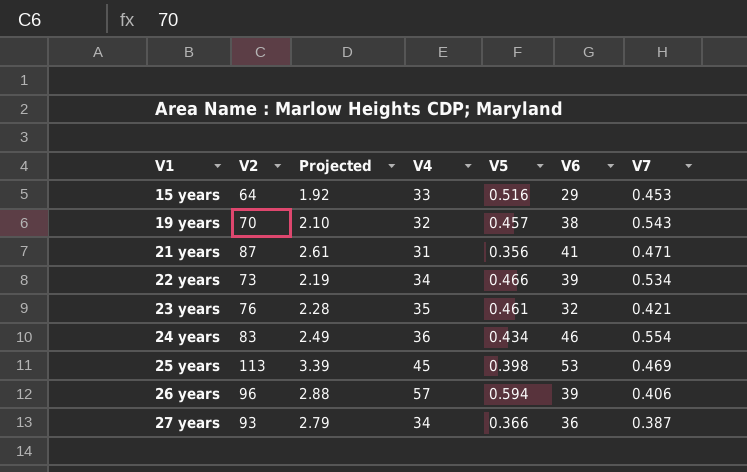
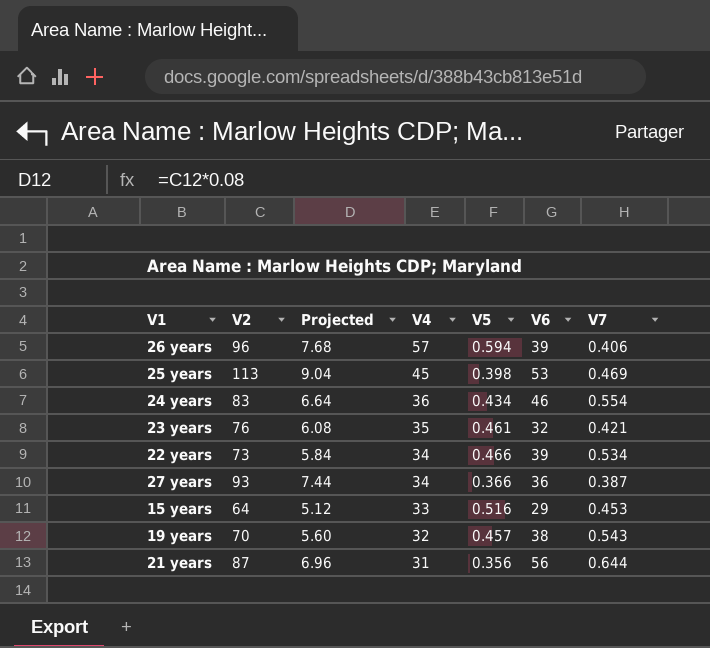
row order: V1 ascending -> V4 descending
column Projected | formula: [V2] * 0.03 -> [V2] * 0.08
21 years | V6: 41 -> 56
21 years | V7: 0.471 -> 0.644

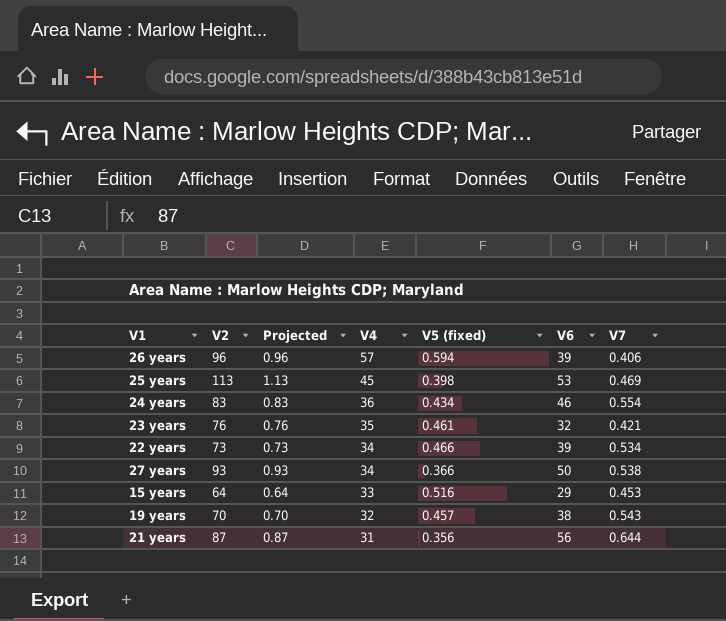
column Projected | formula: [V2] * 0.08 -> [V2] * 0.01
column name: V5 -> V5 (fixed)
27 years | V6: 36 -> 50
27 years | V7: 0.387 -> 0.538

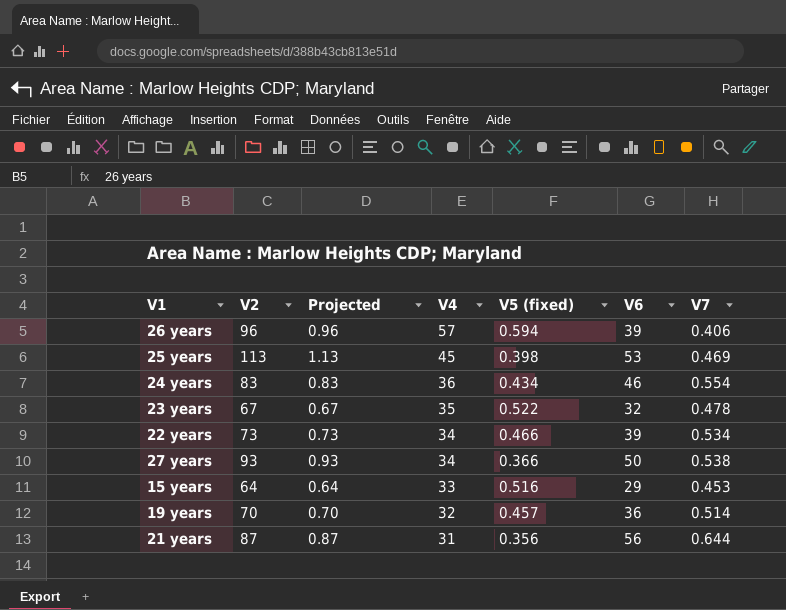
23 years | V2: 76 -> 67
23 years | Projected: 0.76 -> 0.67
23 years | V5 (fixed): 0.461 -> 0.522
23 years | V7: 0.421 -> 0.478
19 years | V6: 38 -> 36
19 years | V7: 0.543 -> 0.514

